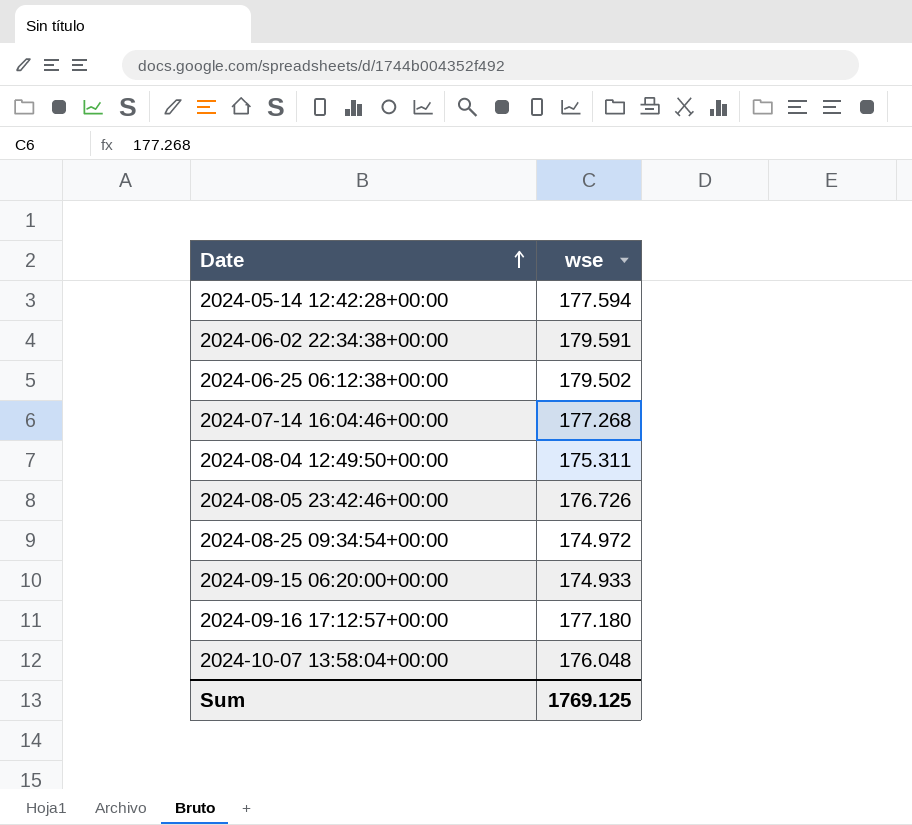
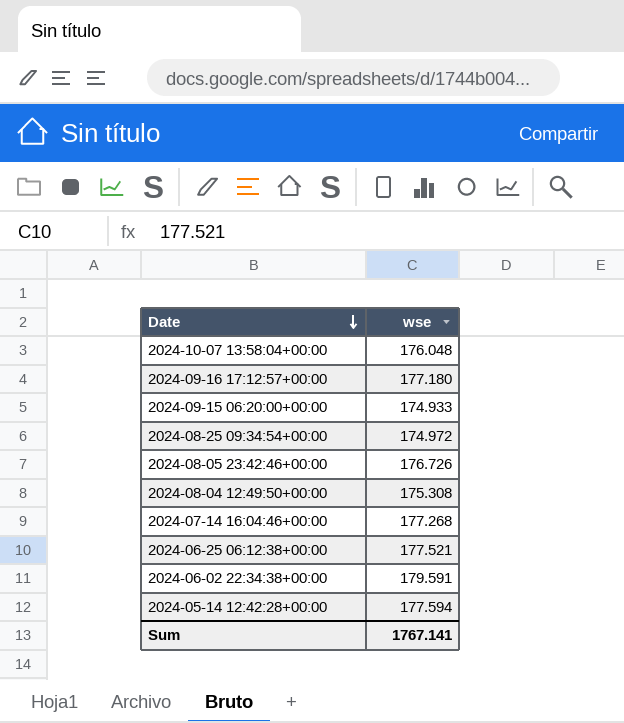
row order: Date ascending -> Date descending
2024-08-04 12:49:50+00:00 | wse: 175.311 -> 175.308
2024-06-25 06:12:38+00:00 | wse: 179.502 -> 177.521
Sum | wse: 1769.125 -> 1767.141

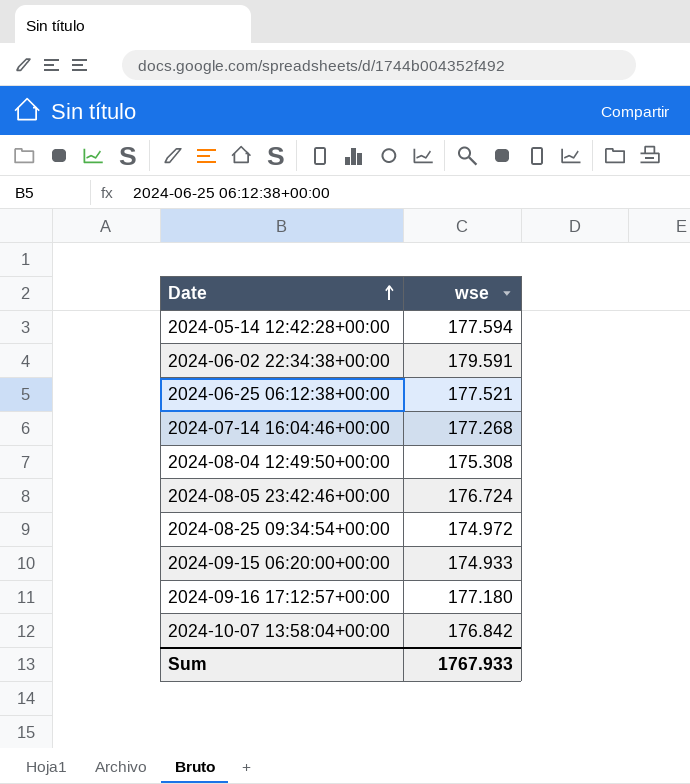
row order: Date descending -> Date ascending
2024-08-05 23:42:46+00:00 | wse: 176.726 -> 176.724
2024-10-07 13:58:04+00:00 | wse: 176.048 -> 176.842
Sum | wse: 1767.141 -> 1767.933

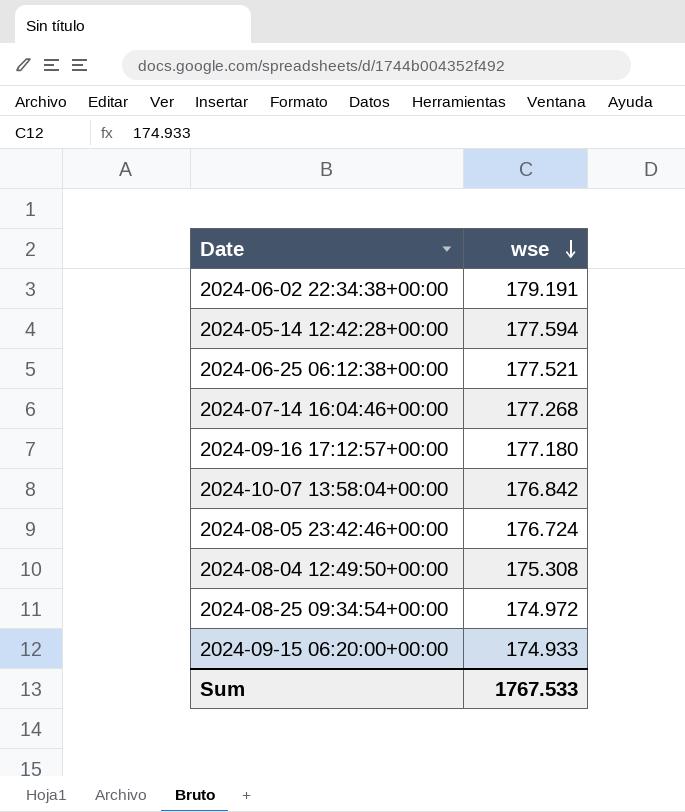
row order: Date ascending -> wse descending
2024-06-02 22:34:38+00:00 | wse: 179.591 -> 179.191
Sum | wse: 1767.933 -> 1767.533

